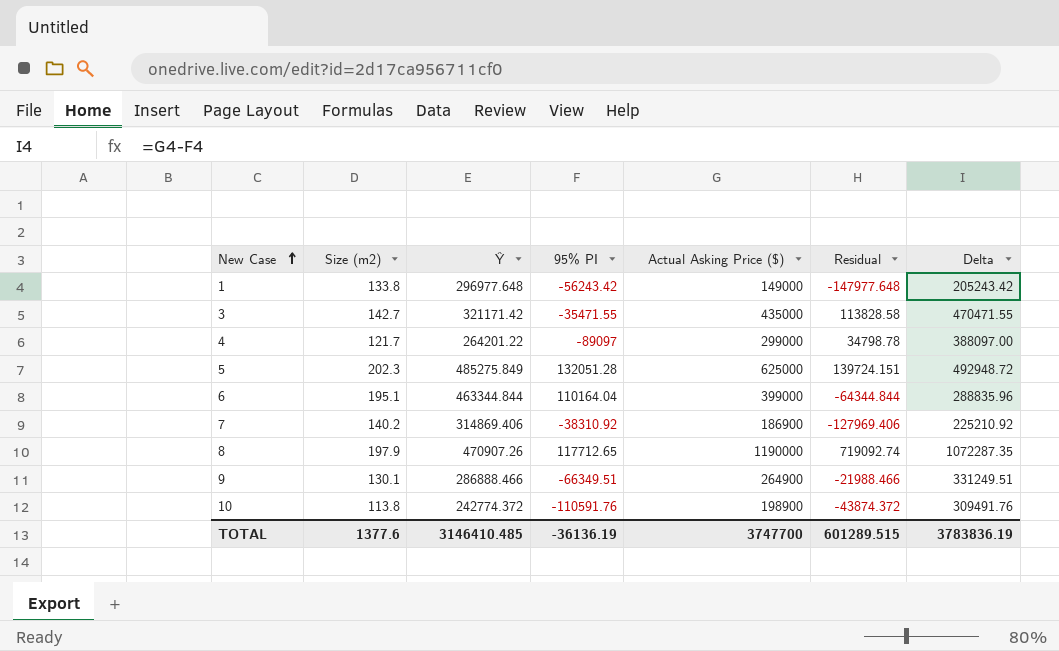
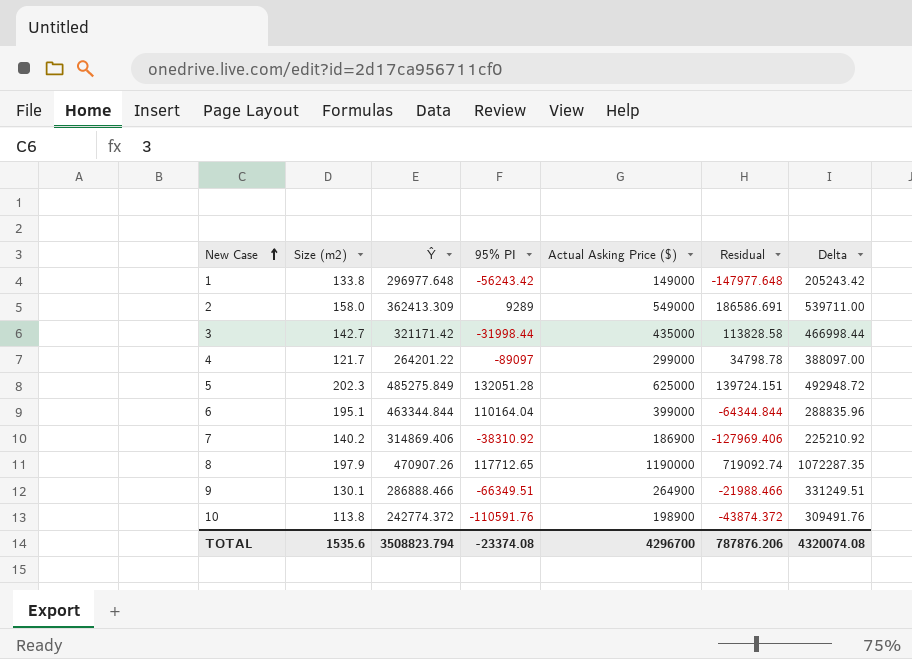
row 2: none -> 158.0 | 362413.309 | 9289 | 549000 | 186586.691 | 539711.00
3 | 95% PI: -35471.55 -> -31998.44
3 | Delta: 470471.55 -> 466998.44
TOTAL | Size (m2): 1377.6 -> 1535.6
TOTAL | Ŷ: 3146410.485 -> 3508823.794
TOTAL | 95% PI: -36136.19 -> -23374.08
TOTAL | Actual Asking Price ($): 3747700 -> 4296700
TOTAL | Residual: 601289.515 -> 787876.206
TOTAL | Delta: 3783836.19 -> 4320074.08

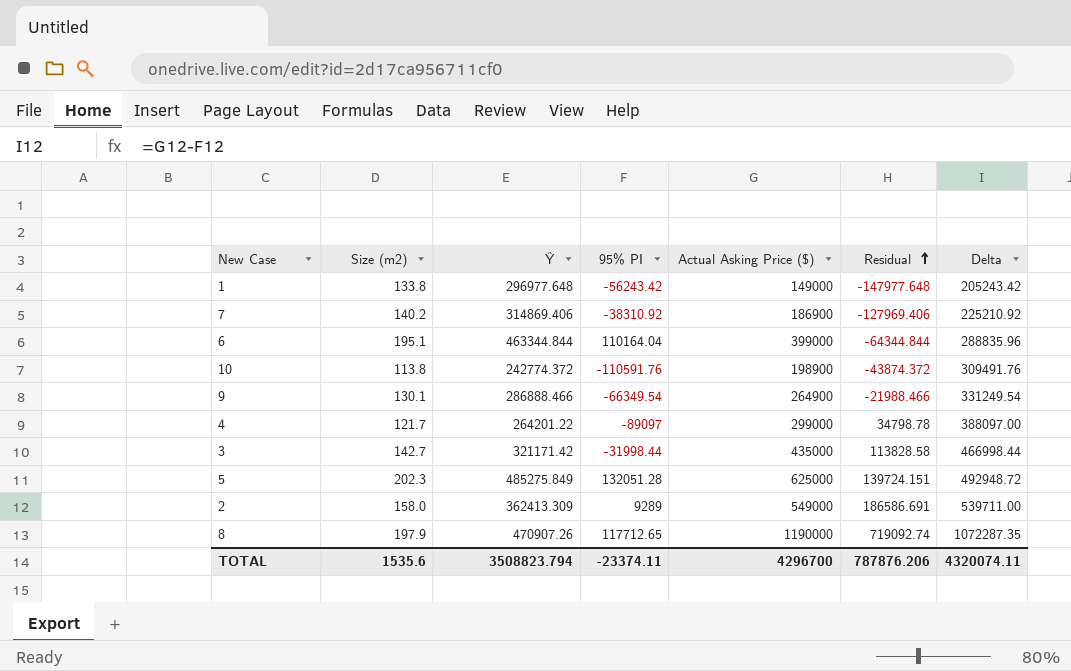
row order: New Case ascending -> Residual ascending
9 | 95% PI: -66349.51 -> -66349.54
9 | Delta: 331249.51 -> 331249.54
TOTAL | 95% PI: -23374.08 -> -23374.11
TOTAL | Delta: 4320074.08 -> 4320074.11

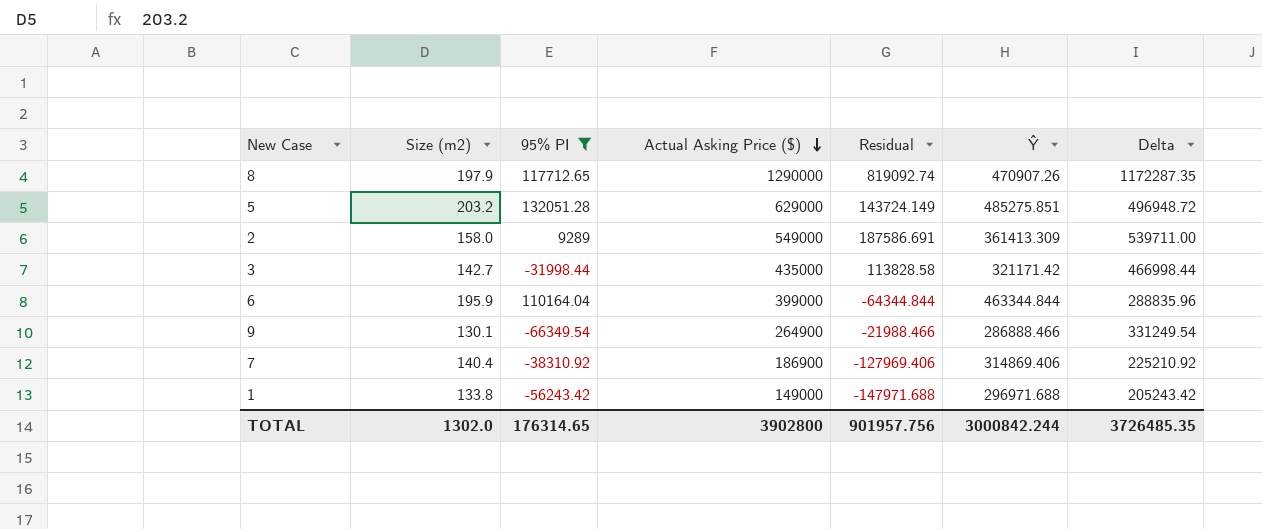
filter: none -> 95% PI >= -66349.54
row order: Residual ascending -> Actual Asking Price ($) descending
column Ŷ | position: 3 -> 6
8 | Actual Asking Price ($): 1190000 -> 1290000
8 | Residual: 719092.74 -> 819092.74
8 | Delta: 1072287.35 -> 1172287.35
5 | Size (m2): 202.3 -> 203.2
5 | Actual Asking Price ($): 625000 -> 629000
5 | Residual: 139724.151 -> 143724.149
5 | Ŷ: 485275.849 -> 485275.851
5 | Delta: 492948.72 -> 496948.72
2 | Residual: 186586.691 -> 187586.691
2 | Ŷ: 362413.309 -> 361413.309
6 | Size (m2): 195.1 -> 195.9
7 | Size (m2): 140.2 -> 140.4
1 | Residual: -147977.648 -> -147971.688
1 | Ŷ: 296977.648 -> 296971.688
TOTAL | Size (m2): 1535.6 -> 1302.0
TOTAL | 95% PI: -23374.11 -> 176314.65
TOTAL | Actual Asking Price ($): 4296700 -> 3902800
TOTAL | Residual: 787876.206 -> 901957.756
TOTAL | Ŷ: 3508823.794 -> 3000842.244
TOTAL | Delta: 4320074.11 -> 3726485.35

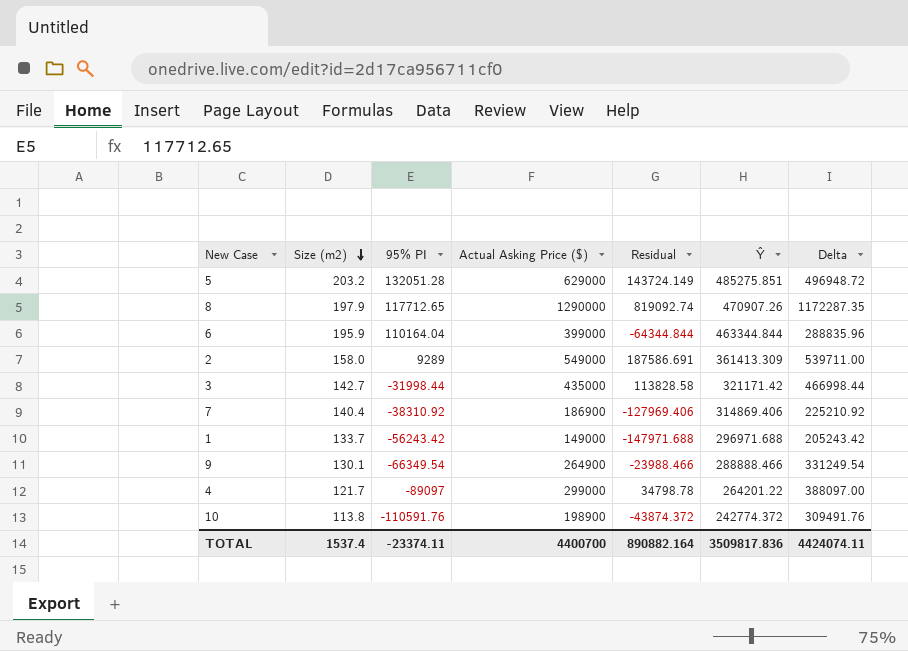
filter: 95% PI >= -66349.54 -> none
row order: Actual Asking Price ($) descending -> Size (m2) descending
1 | Size (m2): 133.8 -> 133.7
9 | Residual: -21988.466 -> -23988.466
9 | Ŷ: 286888.466 -> 288888.466
TOTAL | Size (m2): 1302.0 -> 1537.4
TOTAL | 95% PI: 176314.65 -> -23374.11
TOTAL | Actual Asking Price ($): 3902800 -> 4400700
TOTAL | Residual: 901957.756 -> 890882.164
TOTAL | Ŷ: 3000842.244 -> 3509817.836
TOTAL | Delta: 3726485.35 -> 4424074.11

